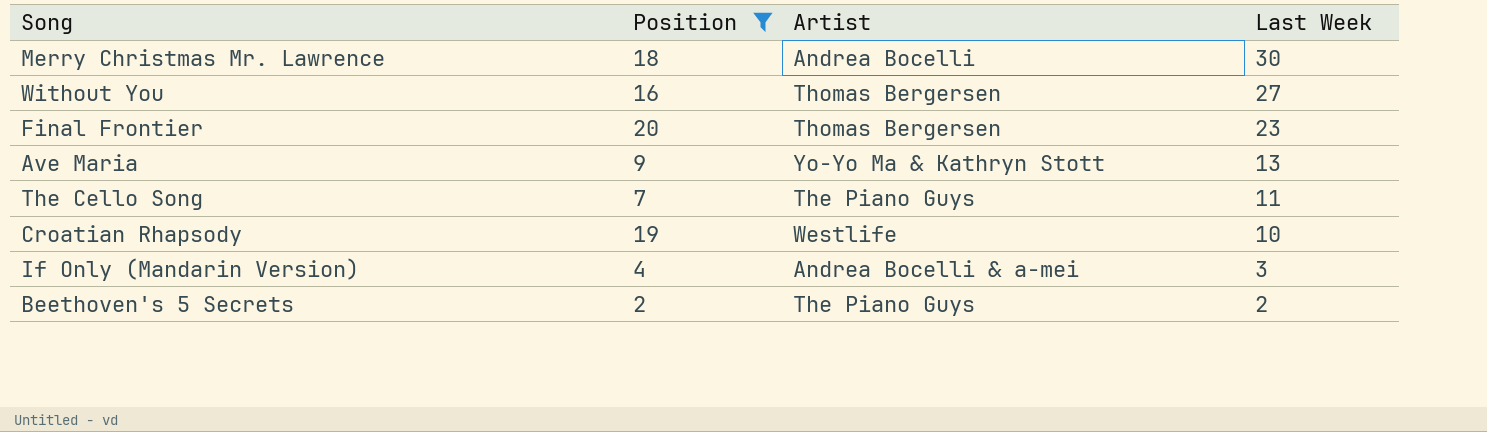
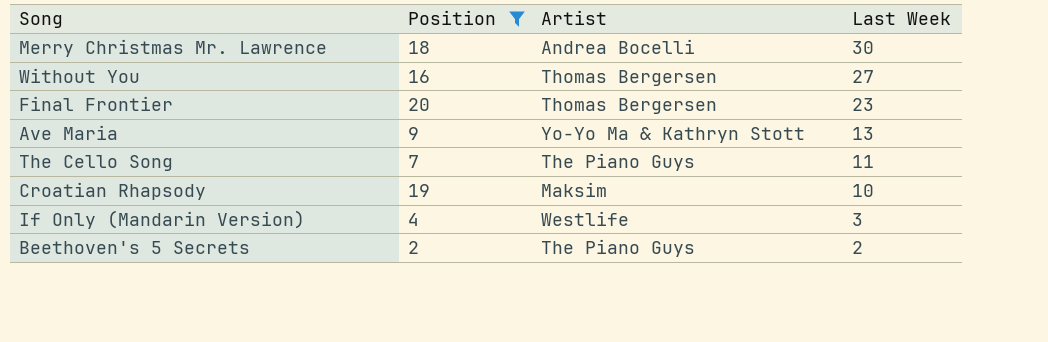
Croatian Rhapsody | Artist: Westlife -> Maksim
If Only (Mandarin Version) | Artist: Andrea Bocelli & a-mei -> Westlife

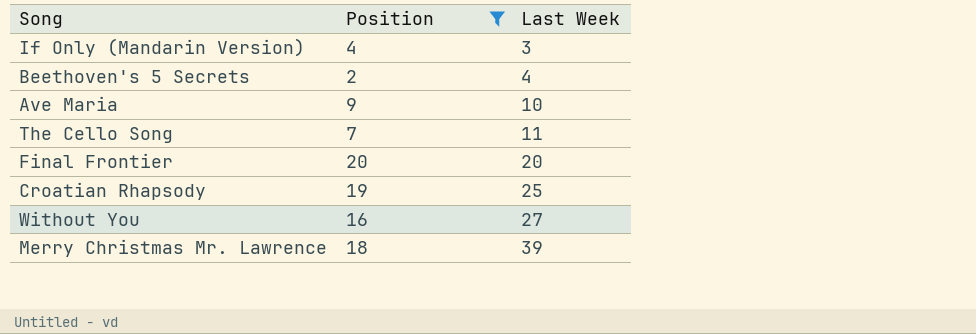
row order: Last Week descending -> Last Week ascending
column Artist | position: 3 -> none
Beethoven's 5 Secrets | Last Week: 2 -> 4
Ave Maria | Last Week: 13 -> 10
Final Frontier | Last Week: 23 -> 20
Croatian Rhapsody | Last Week: 10 -> 25
Merry Christmas Mr. Lawrence | Last Week: 30 -> 39

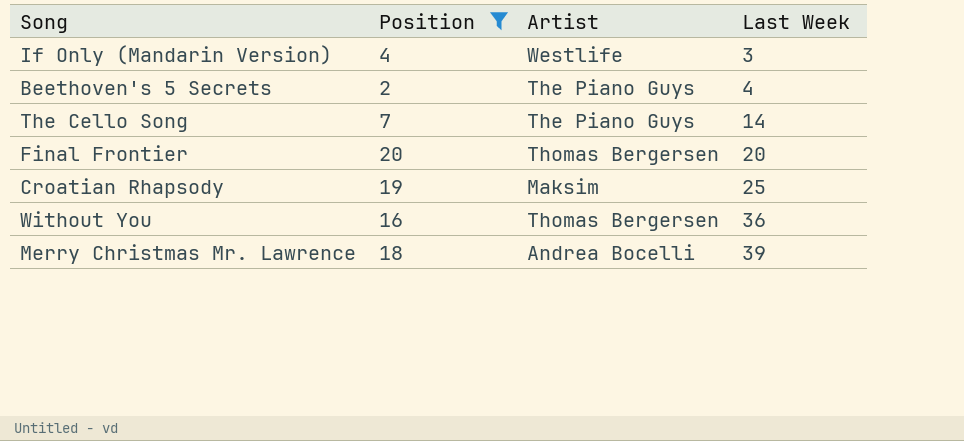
column Artist | position: none -> 3
row Ave Maria: 9 | 10 -> none
The Cello Song | Last Week: 11 -> 14
Without You | Last Week: 27 -> 36

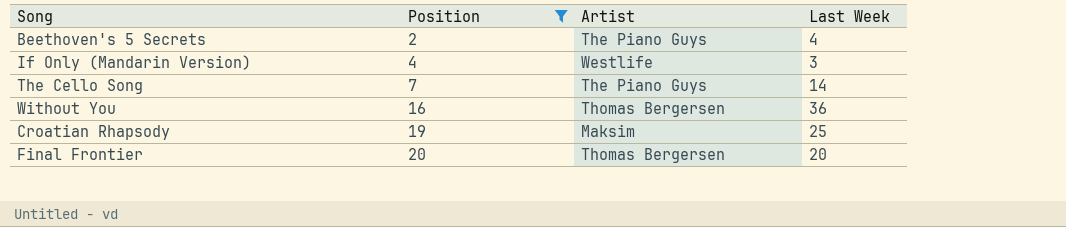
row order: Last Week ascending -> Position ascending
row Merry Christmas Mr. Lawrence: 18 | Andrea Bocelli | 39 -> none

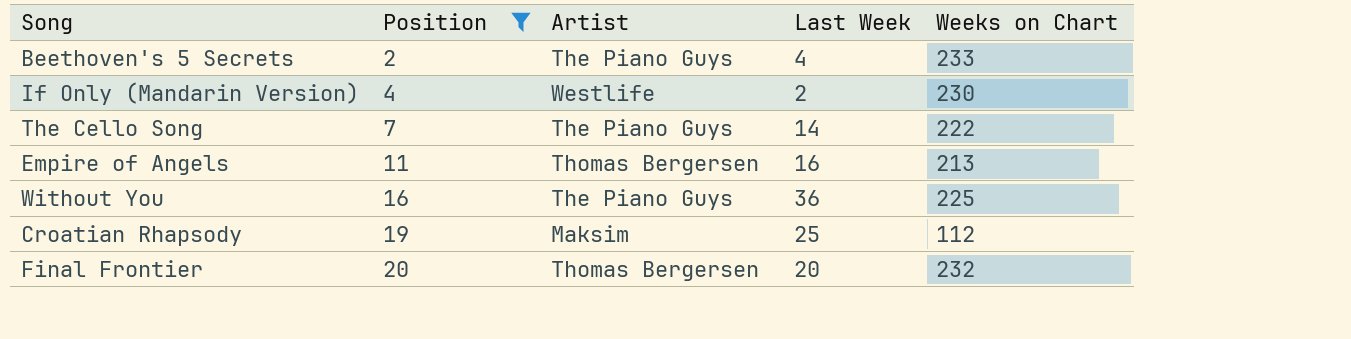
column Weeks on Chart | position: none -> 5
If Only (Mandarin Version) | Last Week: 3 -> 2
row Empire of Angels: none -> 11 | Thomas Bergersen | 16 | 213
Without You | Artist: Thomas Bergersen -> The Piano Guys

